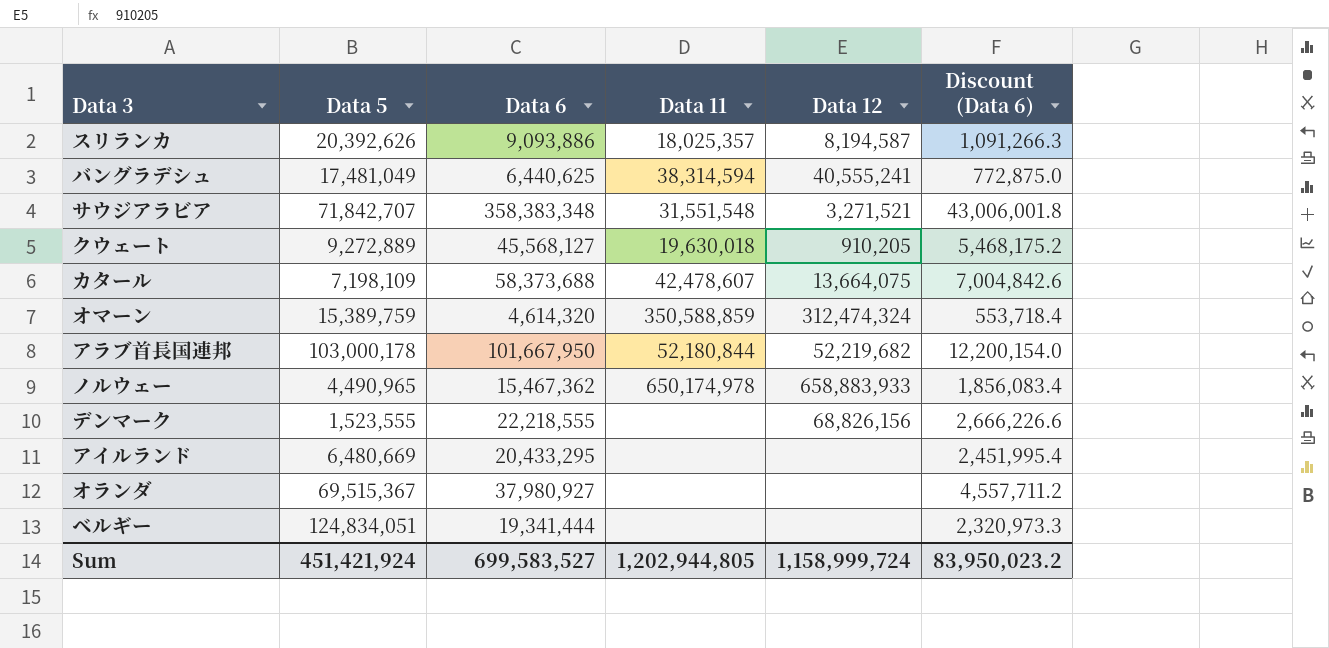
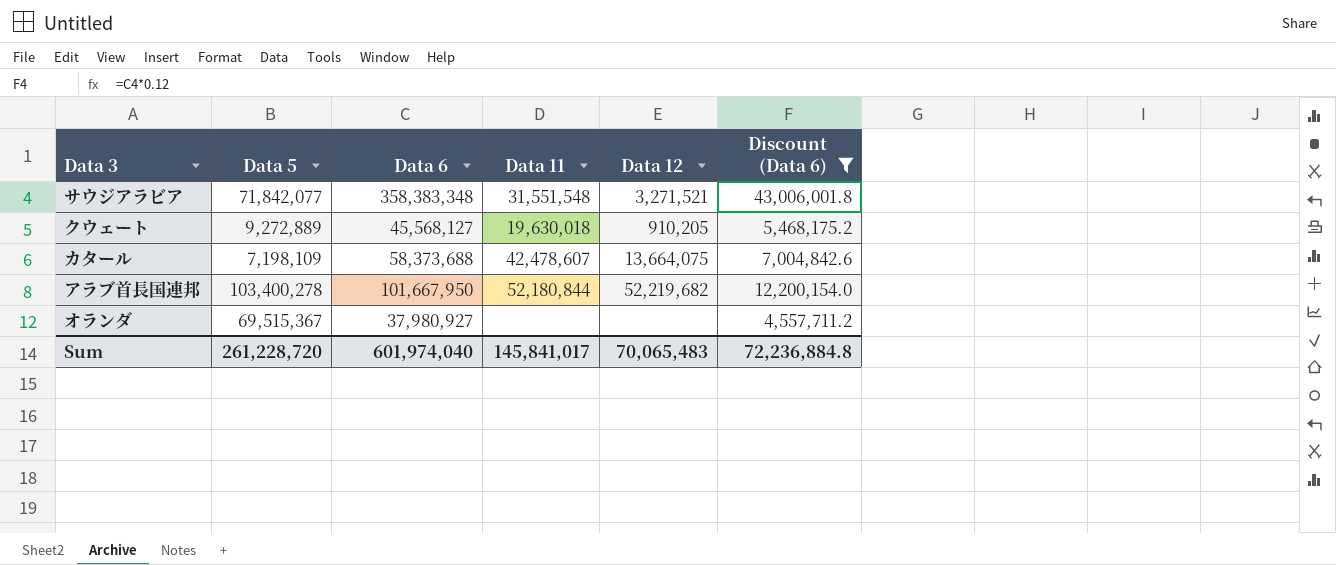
filter: none -> Discount (Data 6) >= 4,557,711.2
サウジアラビア | Data 5: 71,842,707 -> 71,842,077
アラブ首長国連邦 | Data 5: 103,000,178 -> 103,400,278
Sum | Data 5: 451,421,924 -> 261,228,720
Sum | Data 6: 699,583,527 -> 601,974,040
Sum | Data 11: 1,202,944,805 -> 145,841,017
Sum | Data 12: 1,158,999,724 -> 70,065,483
Sum | Discount (Data 6): 83,950,023.2 -> 72,236,884.8

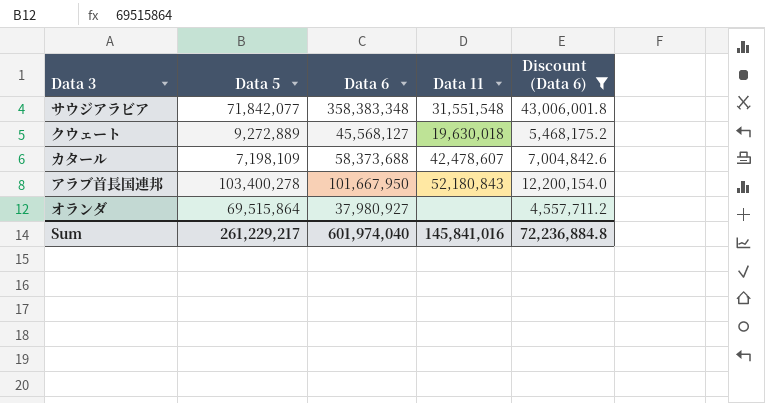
column Data 12 | position: 5 -> none
アラブ首長国連邦 | Data 11: 52,180,844 -> 52,180,843
オランダ | Data 5: 69,515,367 -> 69,515,864
Sum | Data 5: 261,228,720 -> 261,229,217
Sum | Data 11: 145,841,017 -> 145,841,016

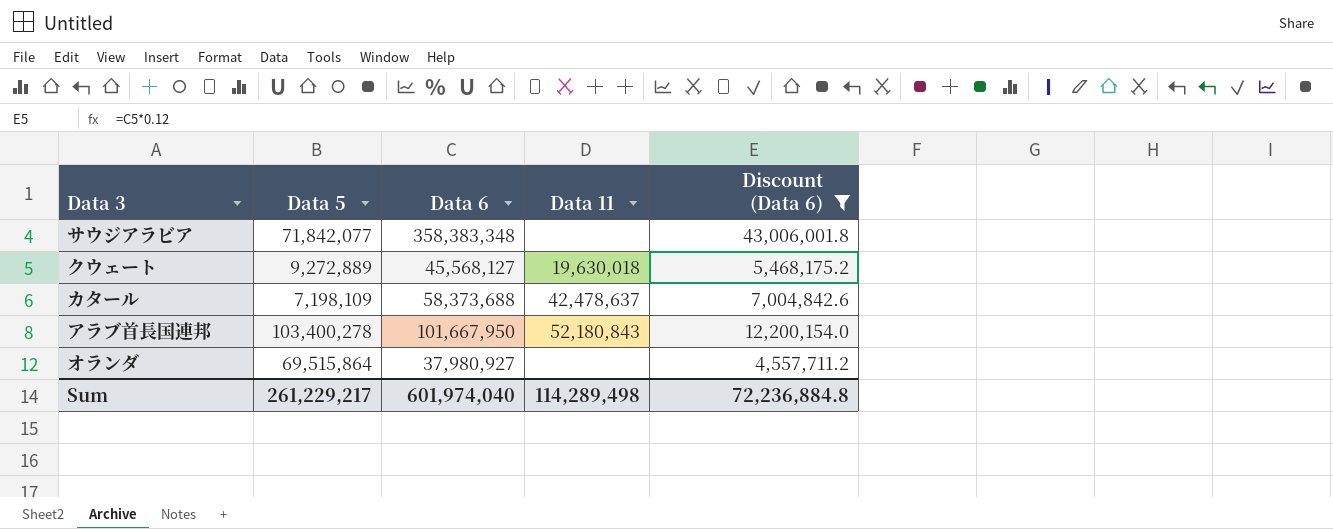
サウジアラビア | Data 11: 31,551,548 -> none
カタール | Data 11: 42,478,607 -> 42,478,637
Sum | Data 11: 145,841,016 -> 114,289,498

